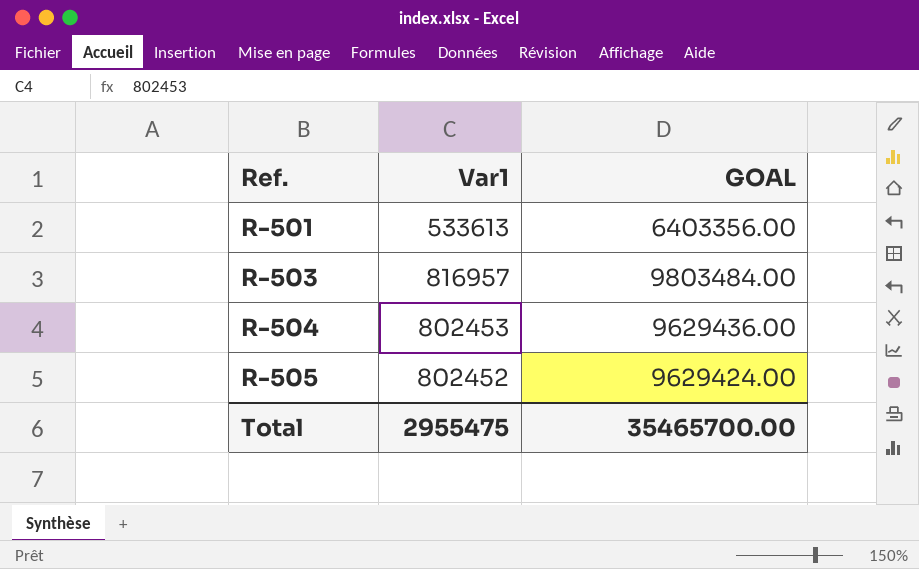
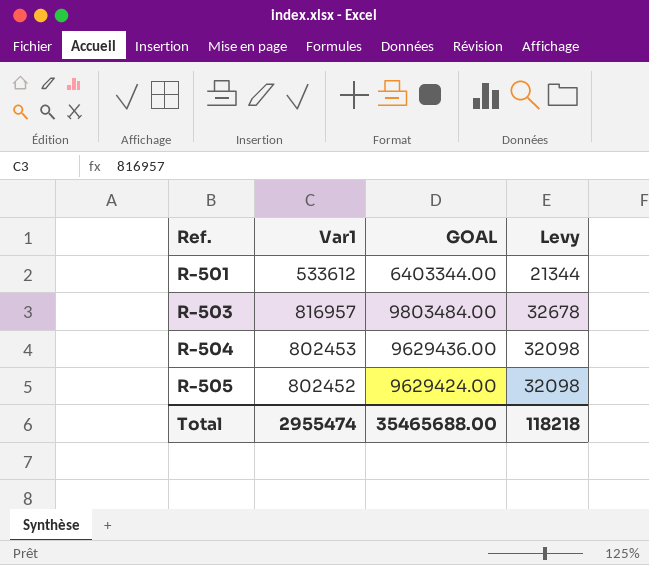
column Levy | formula: none -> [Var1] * 0.04
R-501 | Var1: 533613 -> 533612
R-501 | GOAL: 6403356.00 -> 6403344.00
Total | Var1: 2955475 -> 2955474
Total | GOAL: 35465700.00 -> 35465688.00

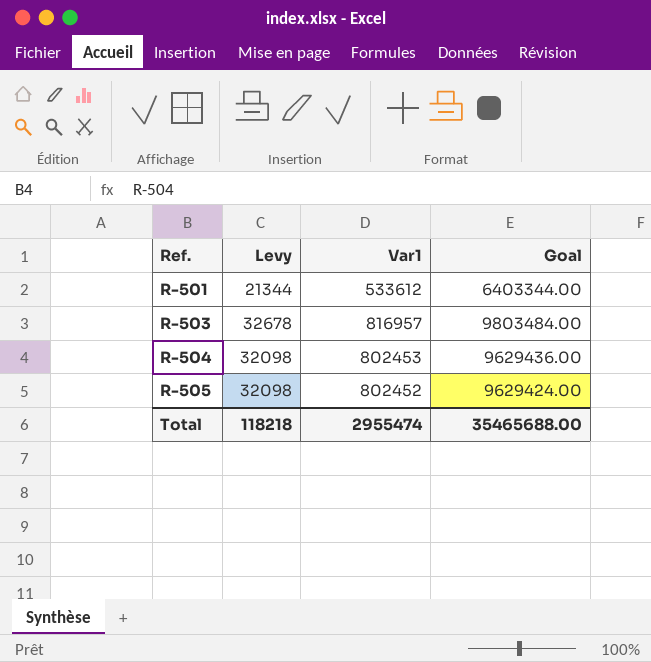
column Levy | position: 4 -> 2
column name: GOAL -> Goal

